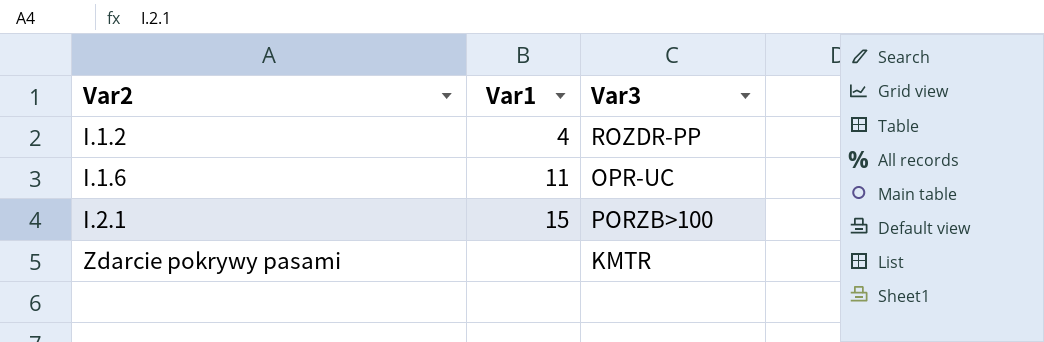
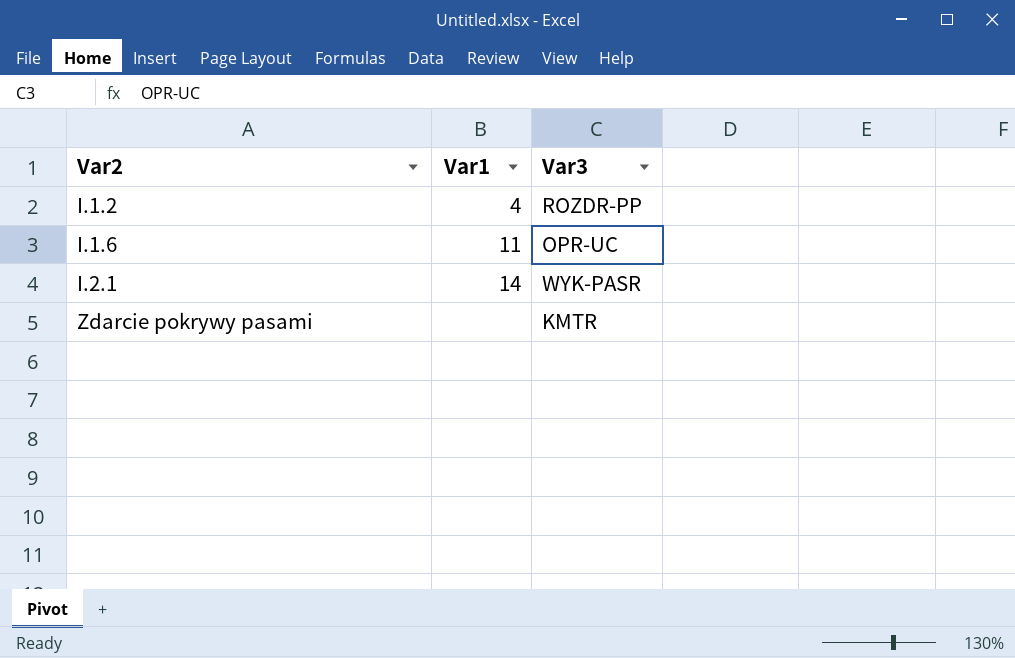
I.2.1 | Var1: 15 -> 14
I.2.1 | Var3: PORZB>100 -> WYK-PASR

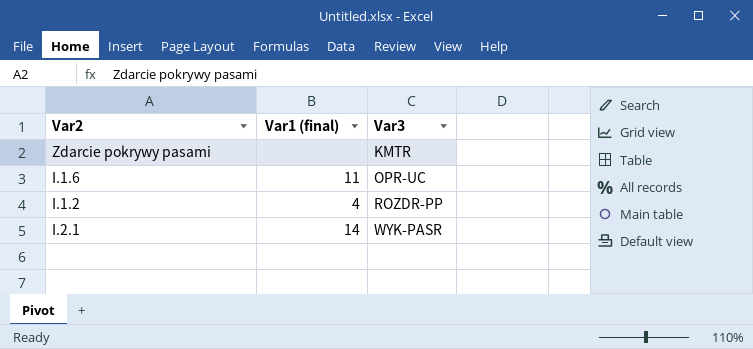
row order: Var2 ascending -> Var3 ascending
column name: Var1 -> Var1 (final)

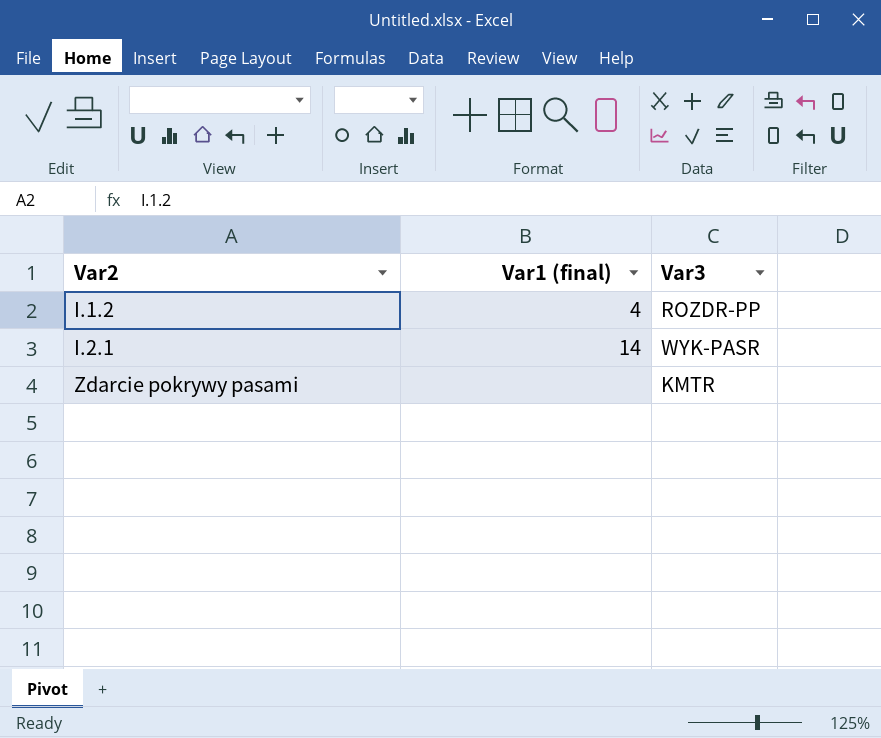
row order: Var3 ascending -> Var2 ascending
row I.1.6: 11 | OPR-UC -> none

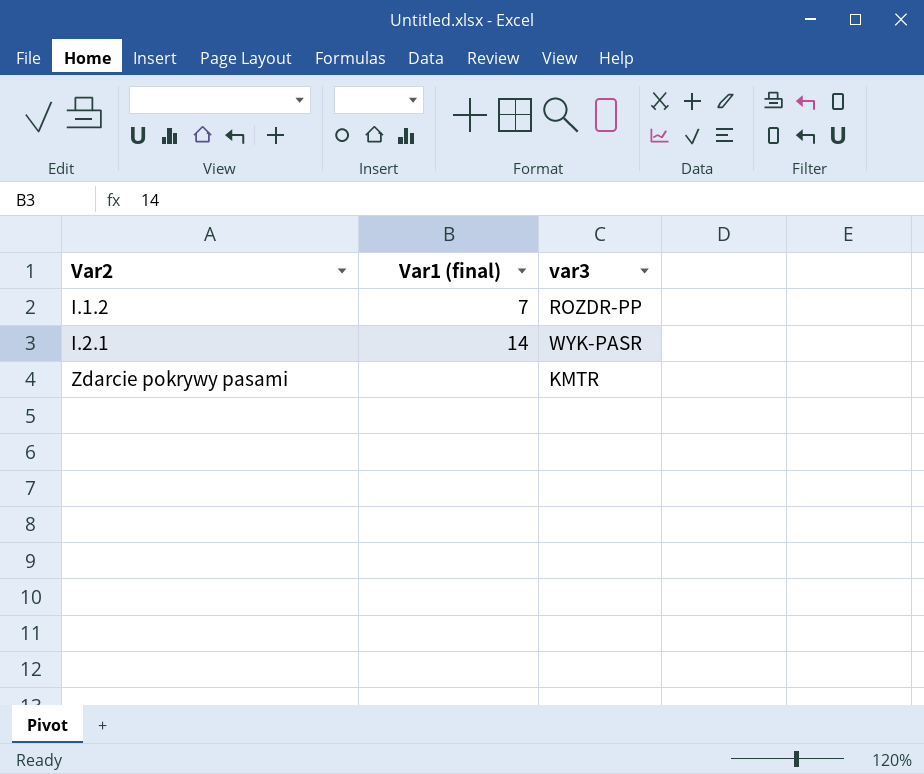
column name: Var3 -> var3
I.1.2 | Var1 (final): 4 -> 7

